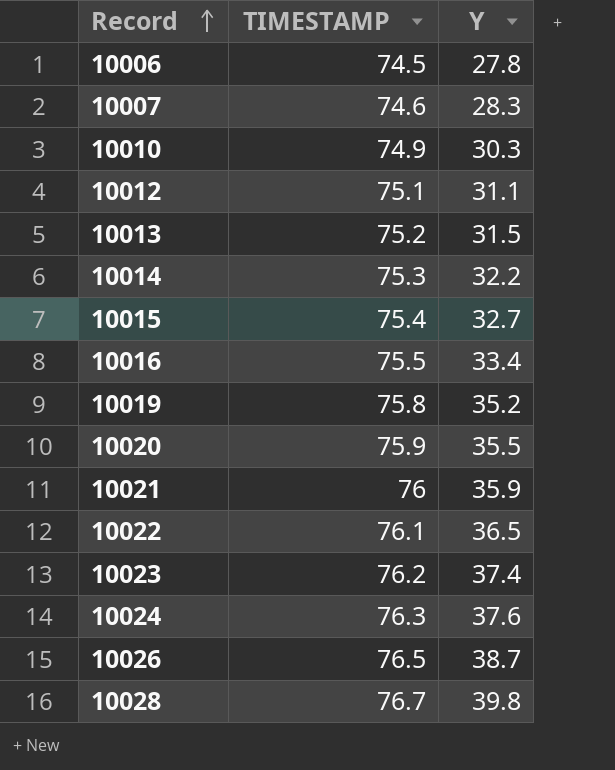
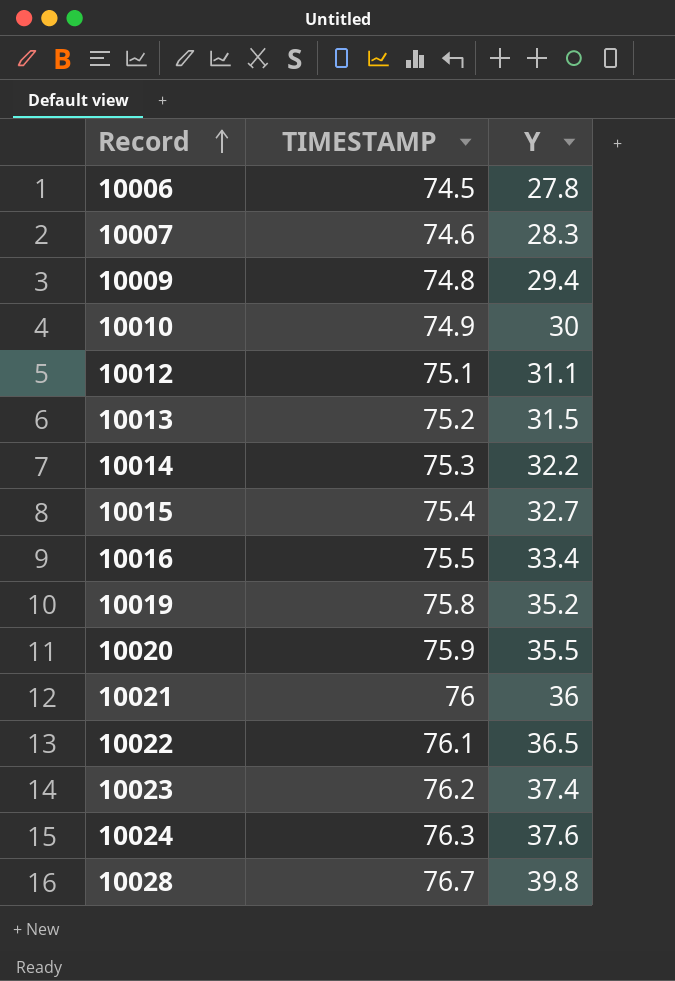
row 10026: 76.5 | 38.7 -> none
row 10009: none -> 74.8 | 29.4
10010 | Y: 30.3 -> 30
10021 | Y: 35.9 -> 36

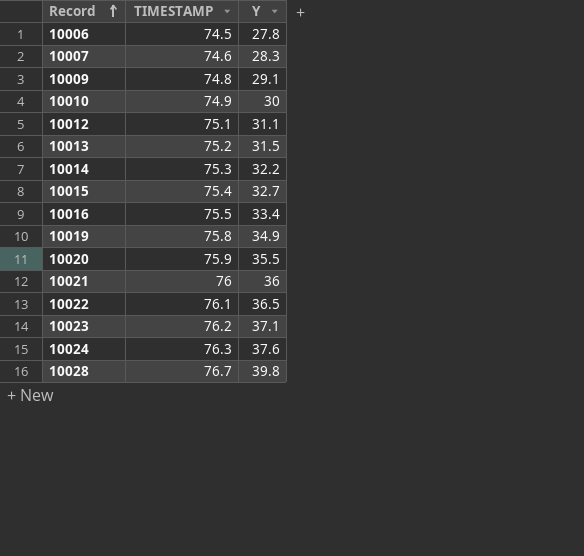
10009 | Y: 29.4 -> 29.1
10019 | Y: 35.2 -> 34.9
10023 | Y: 37.4 -> 37.1

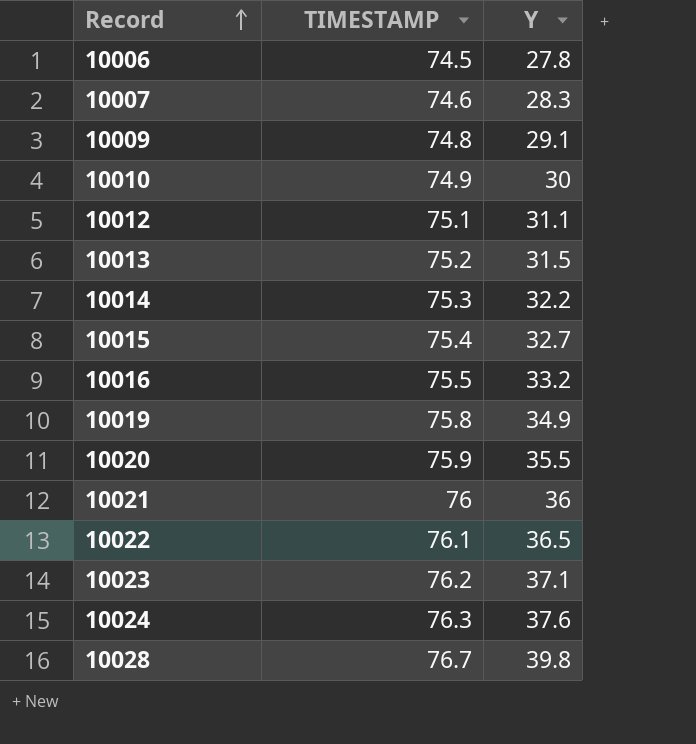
10016 | Y: 33.4 -> 33.2

